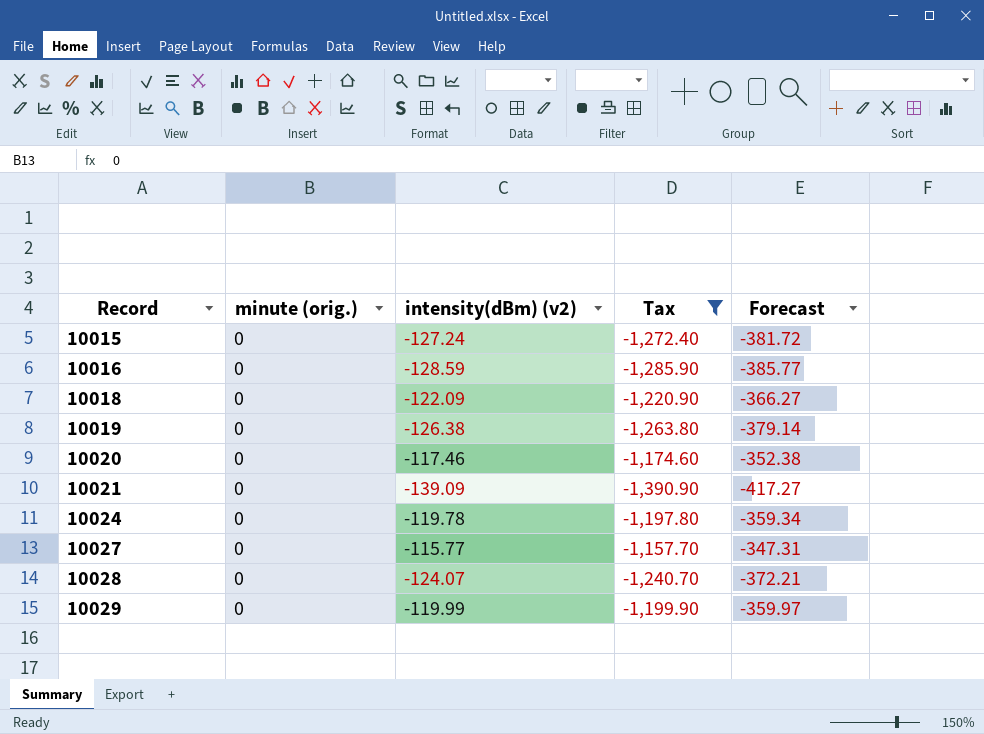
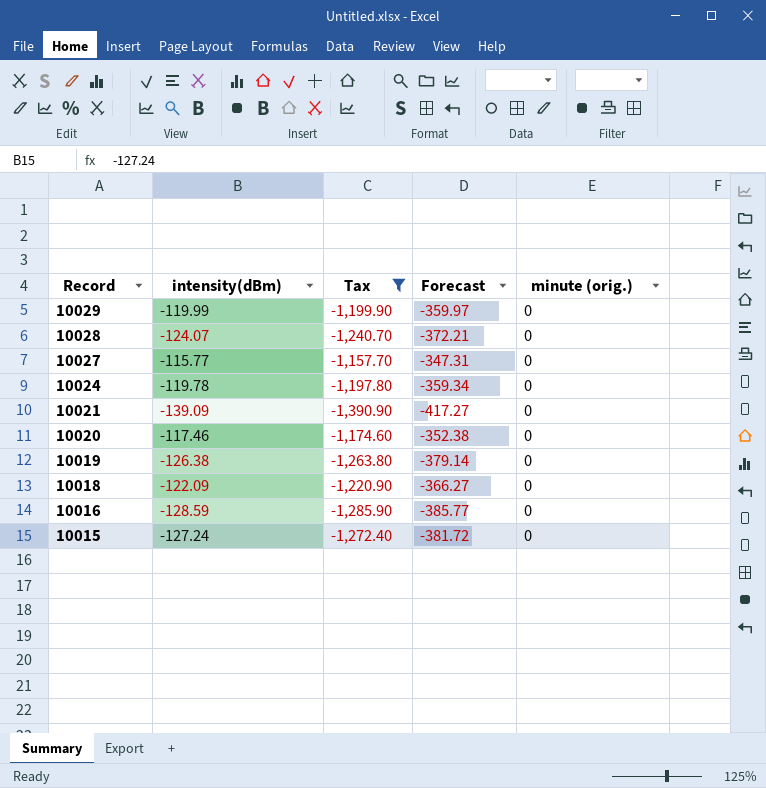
row order: Record ascending -> Record descending
column name: intensity(dBm) (v2) -> intensity(dBm)
column minute (orig.) | position: 2 -> 5

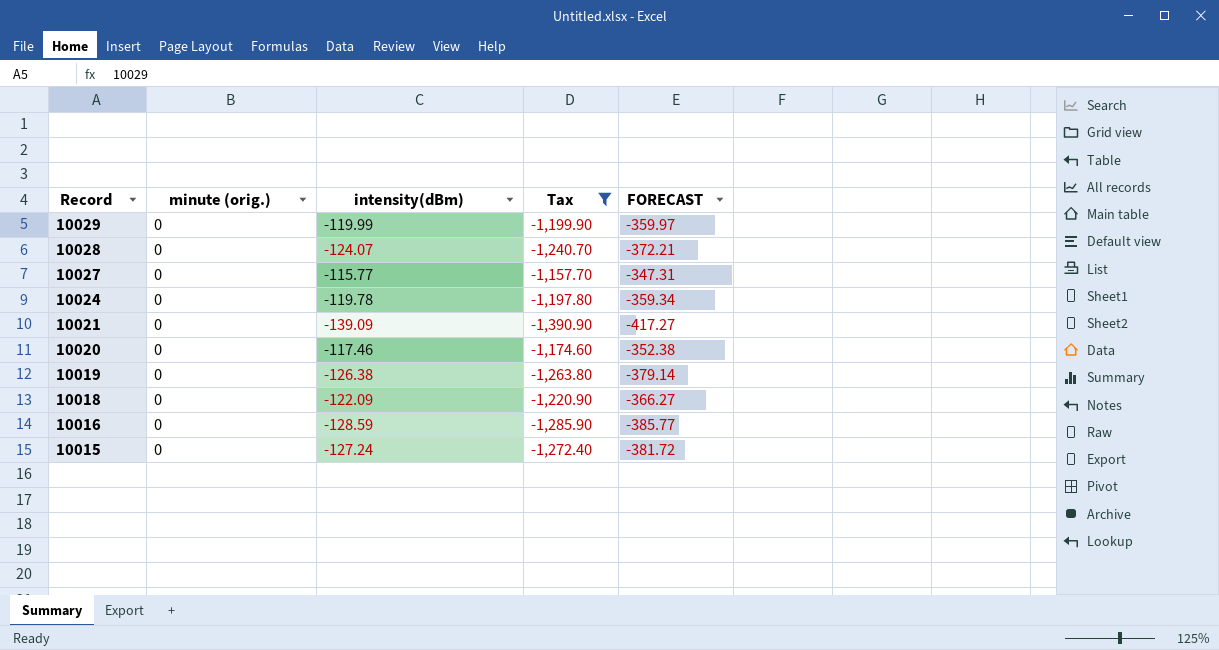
column minute (orig.) | position: 5 -> 2
column name: Forecast -> FORECAST

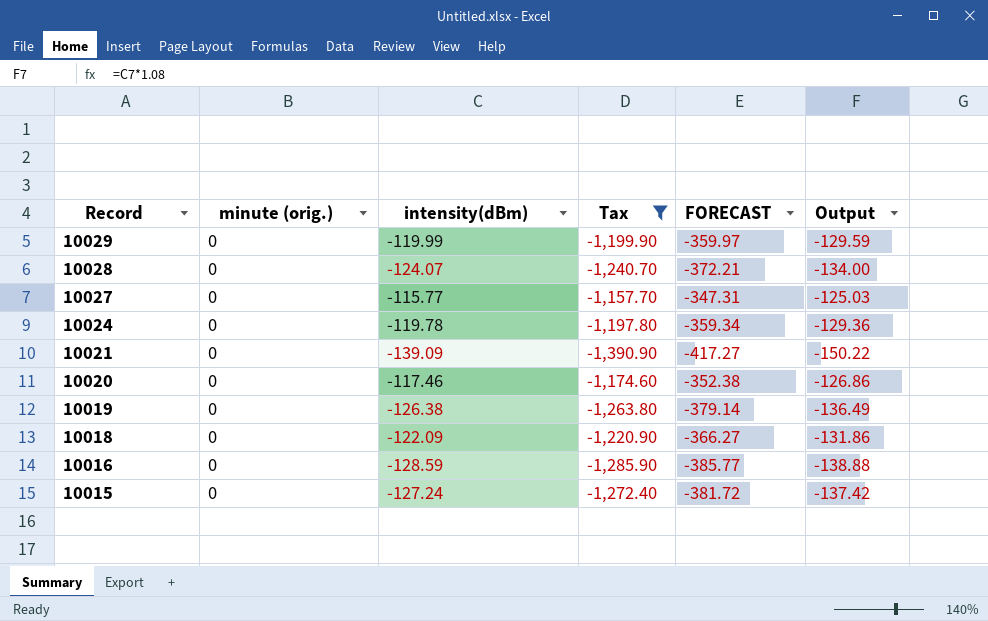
column Output | formula: none -> [intensity(dBm)] * 1.08

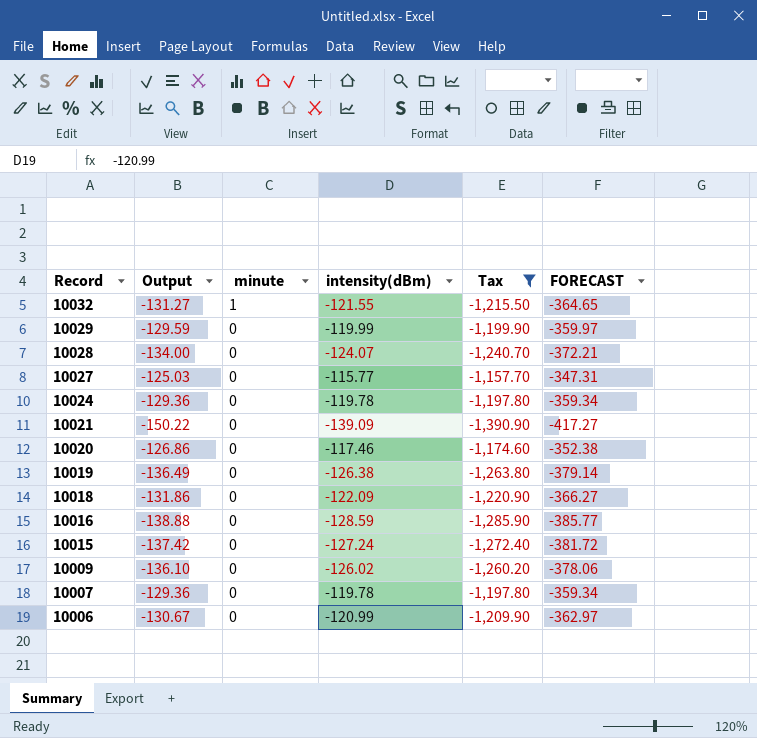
column Output | position: 6 -> 2
column name: minute (orig.) -> minute
row 10032: none -> -131.27 | 1 | -121.55 | -1,215.50 | -364.65
row 10009: none -> -136.10 | 0 | -126.02 | -1,260.20 | -378.06
row 10007: none -> -129.36 | 0 | -119.78 | -1,197.80 | -359.34
row 10006: none -> -130.67 | 0 | -120.99 | -1,209.90 | -362.97

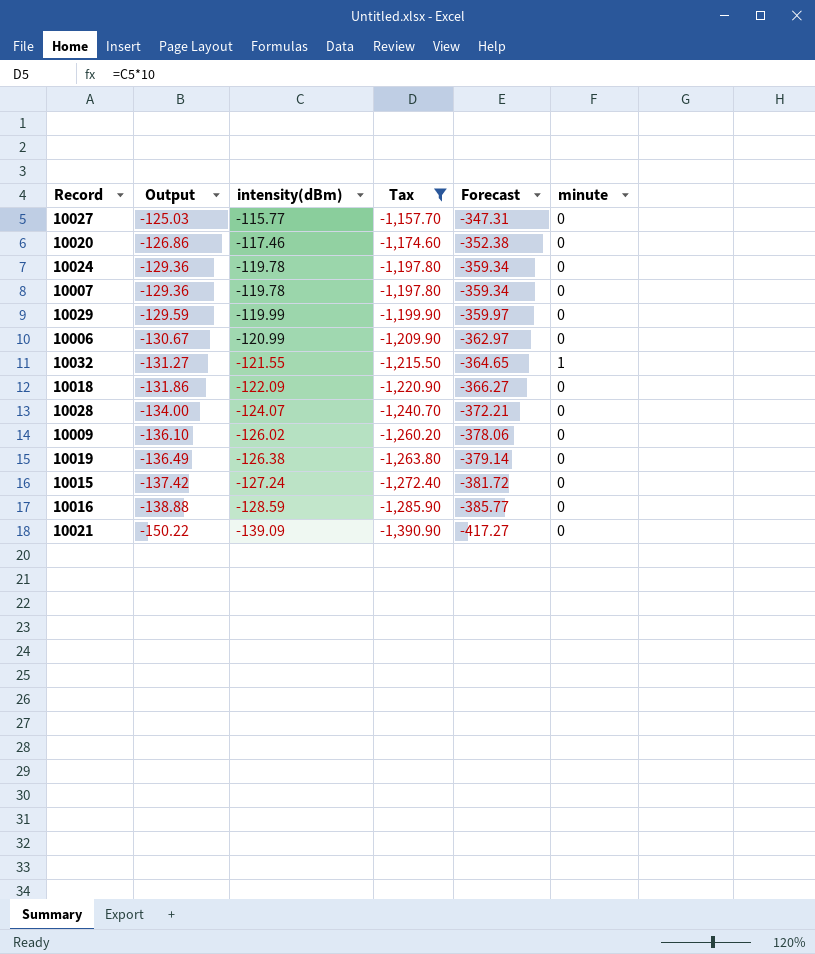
row order: Record descending -> Output descending
column name: FORECAST -> Forecast
column minute | position: 3 -> 6

